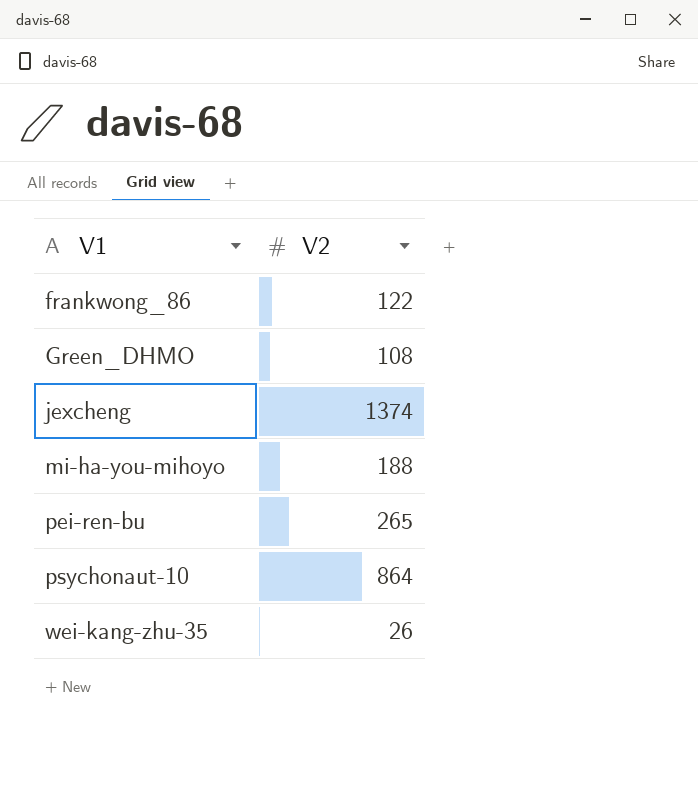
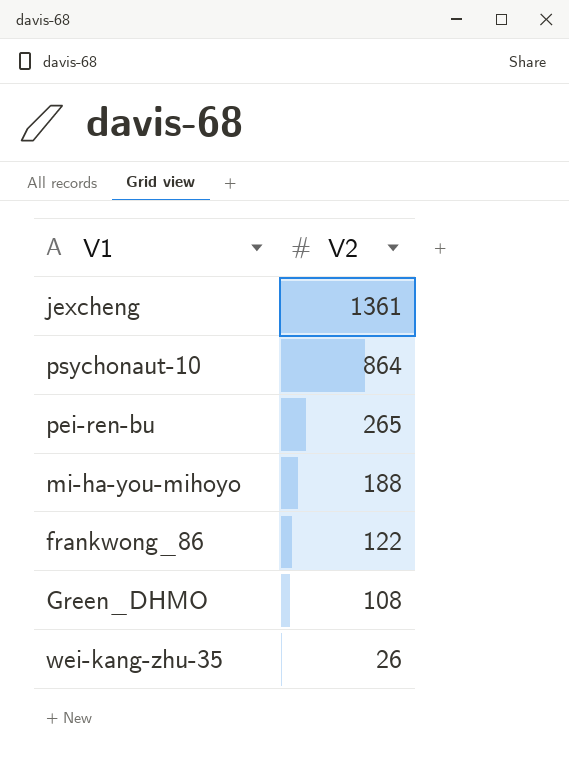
row order: V1 ascending -> V2 descending
jexcheng | V2: 1374 -> 1361

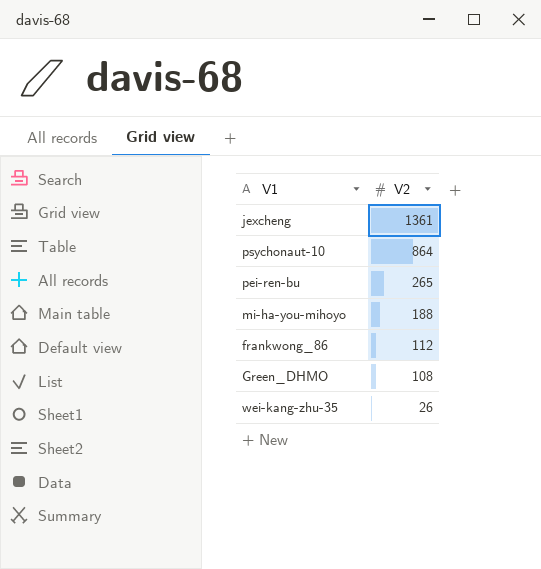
frankwong_86 | V2: 122 -> 112

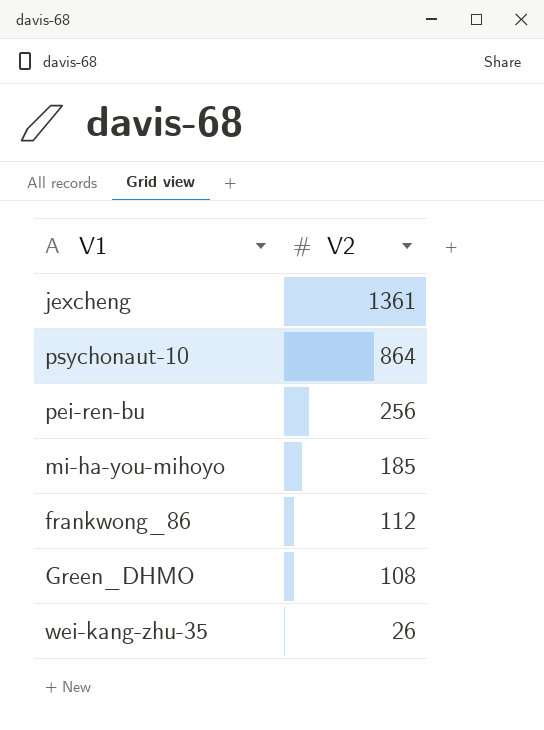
pei-ren-bu | V2: 265 -> 256
mi-ha-you-mihoyo | V2: 188 -> 185

